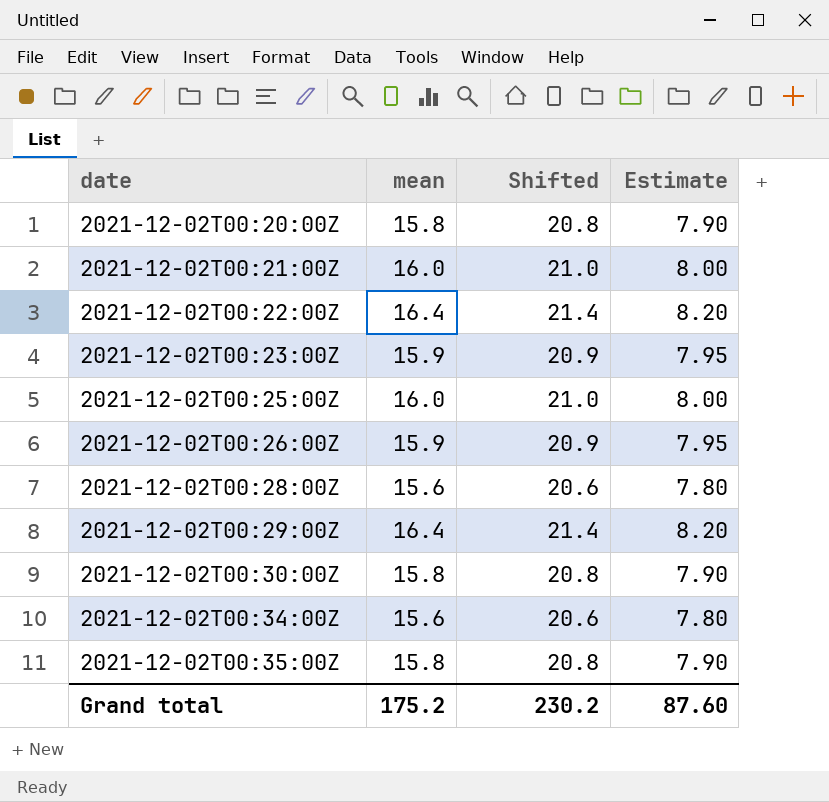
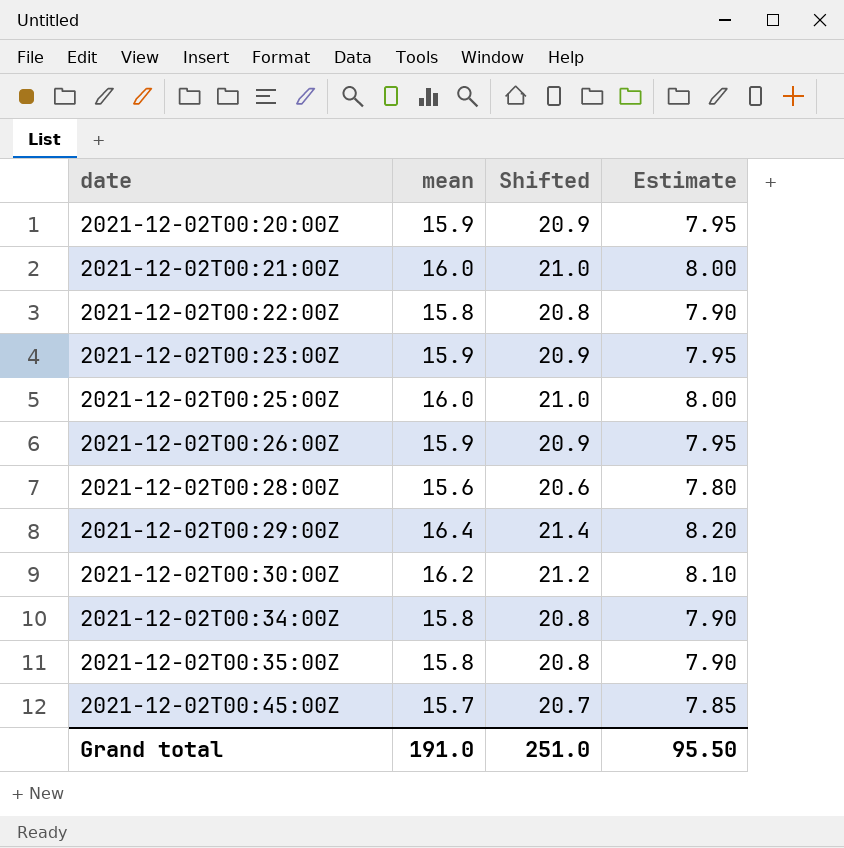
2021-12-02T00:20:00Z | mean: 15.8 -> 15.9
2021-12-02T00:20:00Z | Shifted: 20.8 -> 20.9
2021-12-02T00:20:00Z | Estimate: 7.90 -> 7.95
2021-12-02T00:22:00Z | mean: 16.4 -> 15.8
2021-12-02T00:22:00Z | Shifted: 21.4 -> 20.8
2021-12-02T00:22:00Z | Estimate: 8.20 -> 7.90
2021-12-02T00:30:00Z | mean: 15.8 -> 16.2
2021-12-02T00:30:00Z | Shifted: 20.8 -> 21.2
2021-12-02T00:30:00Z | Estimate: 7.90 -> 8.10
2021-12-02T00:34:00Z | mean: 15.6 -> 15.8
2021-12-02T00:34:00Z | Shifted: 20.6 -> 20.8
2021-12-02T00:34:00Z | Estimate: 7.80 -> 7.90
row 2021-12-02T00:45:00Z: none -> 15.7 | 20.7 | 7.85
Grand total | mean: 175.2 -> 191.0
Grand total | Shifted: 230.2 -> 251.0
Grand total | Estimate: 87.60 -> 95.50

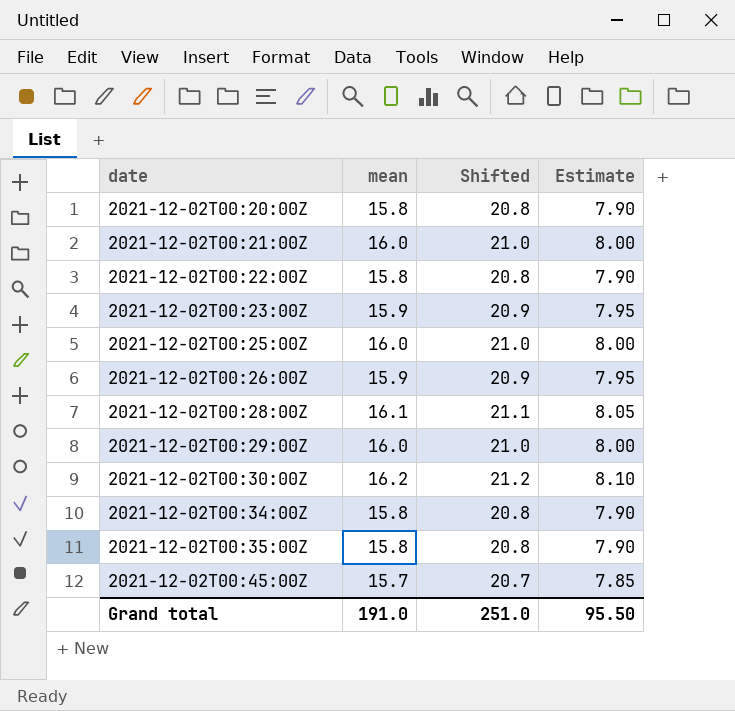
2021-12-02T00:20:00Z | mean: 15.9 -> 15.8
2021-12-02T00:20:00Z | Shifted: 20.9 -> 20.8
2021-12-02T00:20:00Z | Estimate: 7.95 -> 7.90
2021-12-02T00:28:00Z | mean: 15.6 -> 16.1
2021-12-02T00:28:00Z | Shifted: 20.6 -> 21.1
2021-12-02T00:28:00Z | Estimate: 7.80 -> 8.05
2021-12-02T00:29:00Z | mean: 16.4 -> 16.0
2021-12-02T00:29:00Z | Shifted: 21.4 -> 21.0
2021-12-02T00:29:00Z | Estimate: 8.20 -> 8.00

